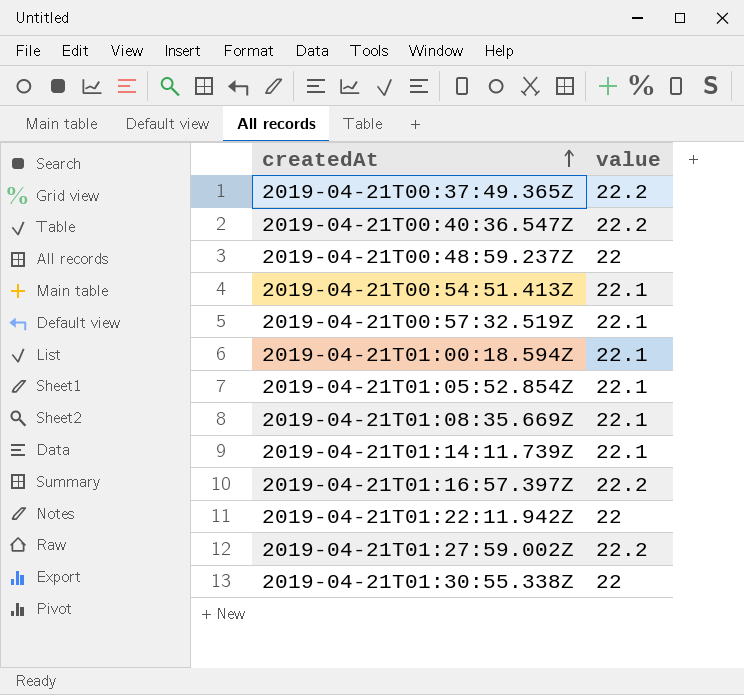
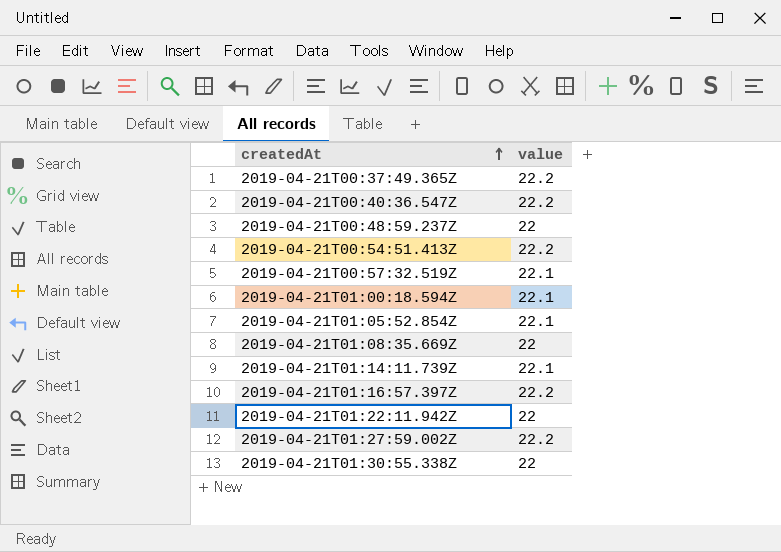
2019-04-21T00:54:51.413Z | value: 22.1 -> 22.2
2019-04-21T01:08:35.669Z | value: 22.1 -> 22

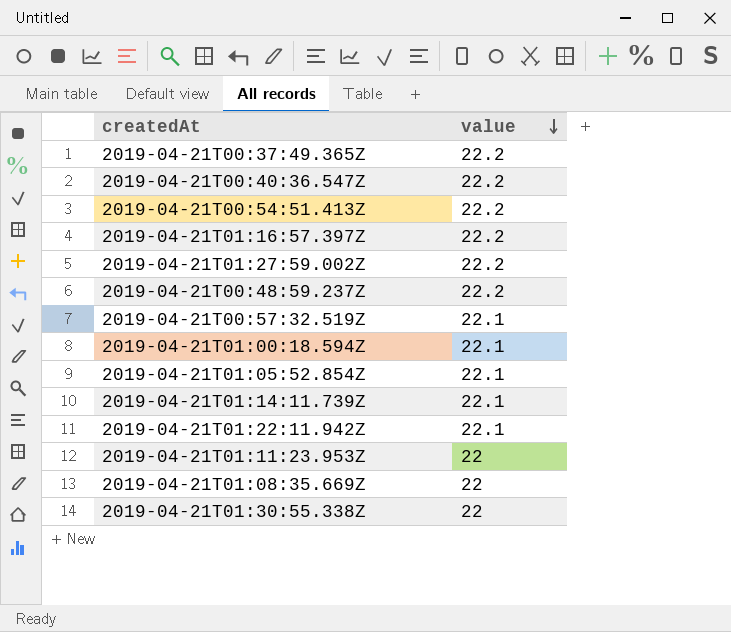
row order: createdAt ascending -> value descending
2019-04-21T00:48:59.237Z | value: 22 -> 22.2
2019-04-21T01:22:11.942Z | value: 22 -> 22.1
row 2019-04-21T01:11:23.953Z: none -> 22

